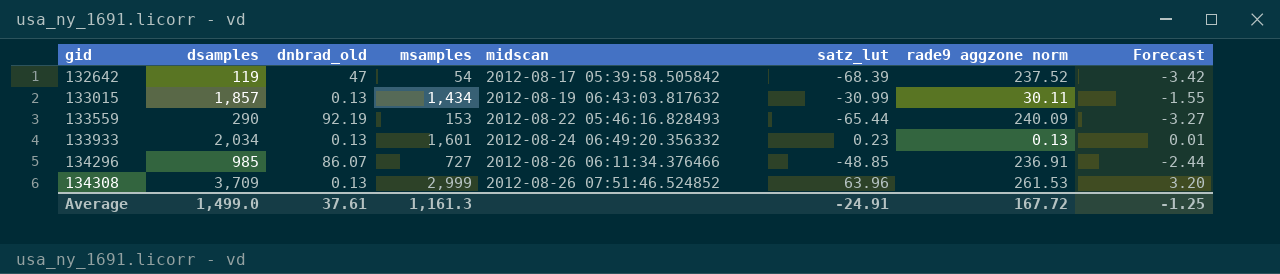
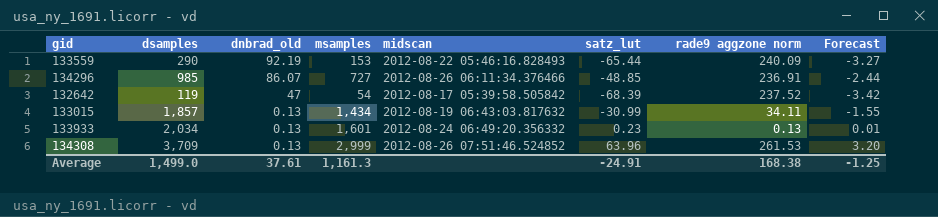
row order: gid ascending -> dnbrad_old descending
133015 | rade9 aggzone norm: 30.11 -> 34.11
Average | rade9 aggzone norm: 167.72 -> 168.38

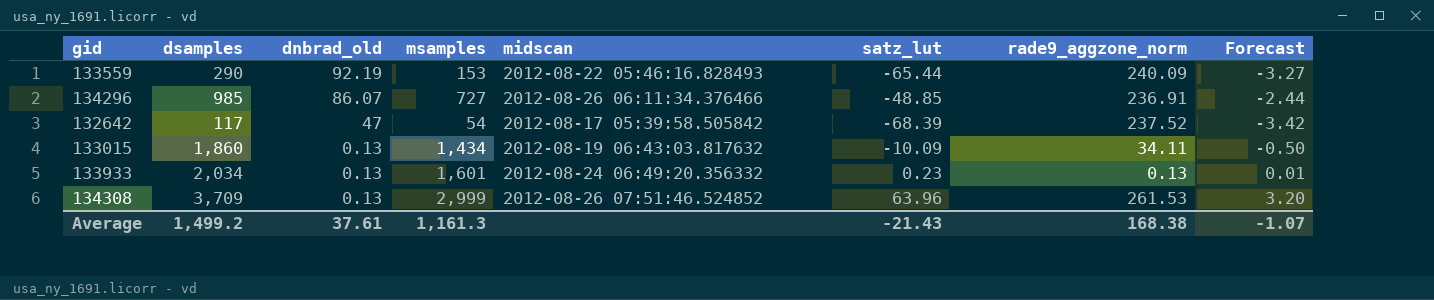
column name: rade9 aggzone norm -> rade9_aggzone_norm
132642 | dsamples: 119 -> 117
133015 | dsamples: 1,857 -> 1,860
133015 | satz_lut: -30.99 -> -10.09
133015 | Forecast: -1.55 -> -0.50
Average | dsamples: 1,499.0 -> 1,499.2
Average | satz_lut: -24.91 -> -21.43
Average | Forecast: -1.25 -> -1.07

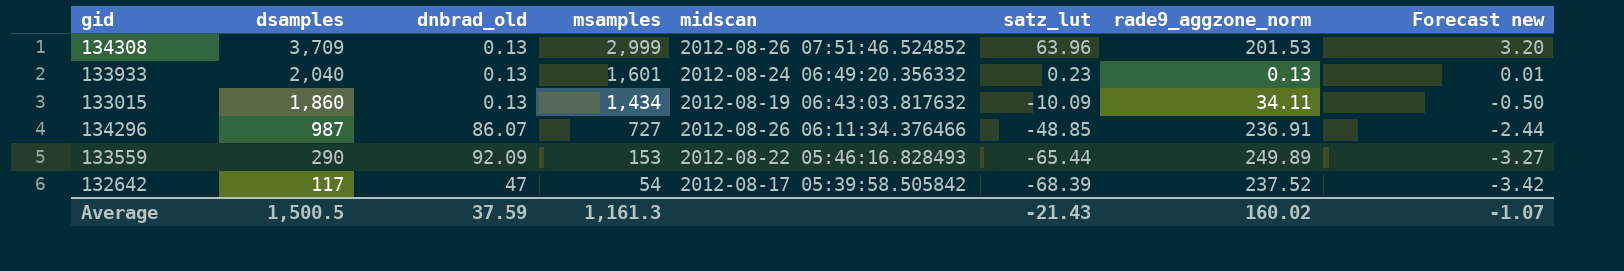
row order: dnbrad_old descending -> dsamples descending
column name: Forecast -> Forecast new
134308 | rade9_aggzone_norm: 261.53 -> 201.53
133933 | dsamples: 2,034 -> 2,040
134296 | dsamples: 985 -> 987
133559 | dnbrad_old: 92.19 -> 92.09
133559 | rade9_aggzone_norm: 240.09 -> 249.89
Average | dsamples: 1,499.2 -> 1,500.5
Average | dnbrad_old: 37.61 -> 37.59
Average | rade9_aggzone_norm: 168.38 -> 160.02

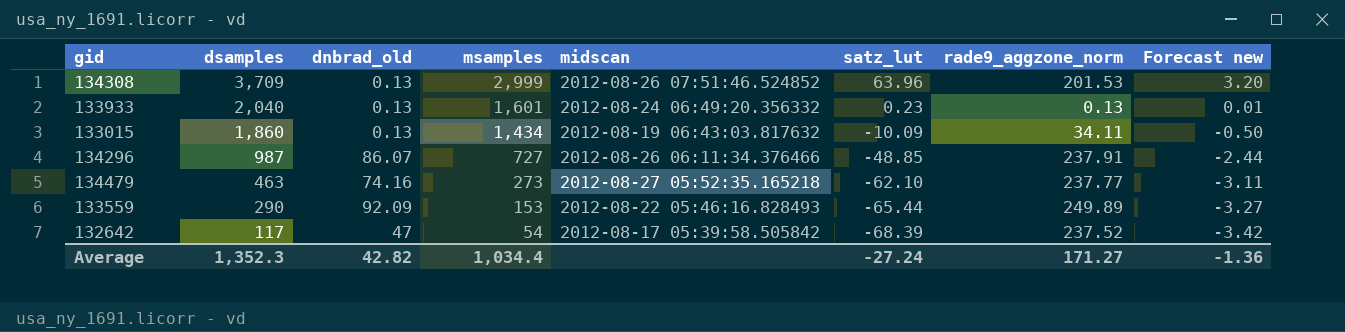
134296 | rade9_aggzone_norm: 236.91 -> 237.91
row 134479: none -> 463 | 74.16 | 273 | 2012-08-27 05:52:35.165218 | -62.10 | 237.77 | -3.11
Average | dsamples: 1,500.5 -> 1,352.3
Average | dnbrad_old: 37.59 -> 42.82
Average | msamples: 1,161.3 -> 1,034.4
Average | satz_lut: -21.43 -> -27.24
Average | rade9_aggzone_norm: 160.02 -> 171.27
Average | Forecast new: -1.07 -> -1.36

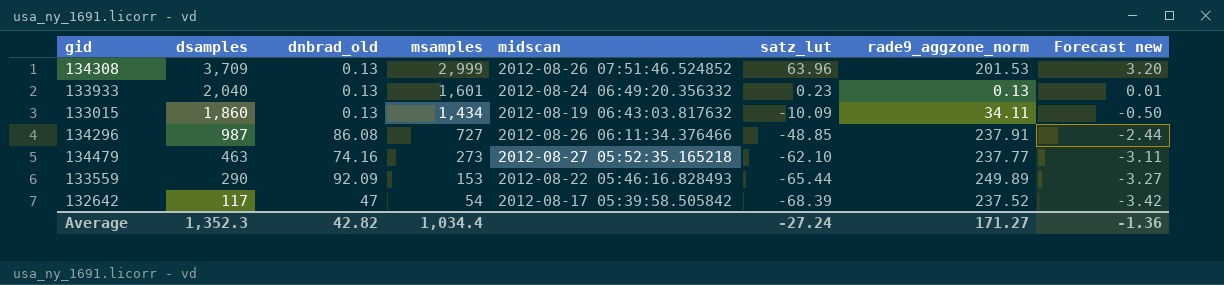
134296 | dnbrad_old: 86.07 -> 86.08

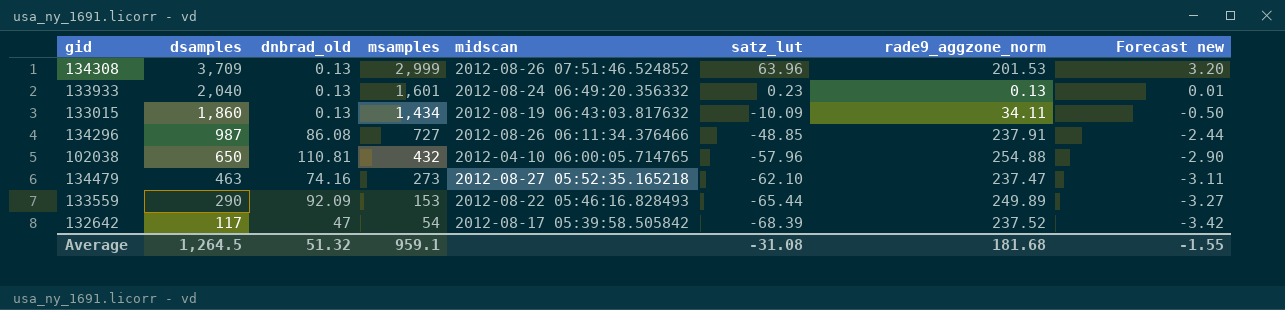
row 102038: none -> 650 | 110.81 | 432 | 2012-04-10 06:00:05.714765 | -57.96 | 254.88 | -2.90
134479 | rade9_aggzone_norm: 237.77 -> 237.47
Average | dsamples: 1,352.3 -> 1,264.5
Average | dnbrad_old: 42.82 -> 51.32
Average | msamples: 1,034.4 -> 959.1
Average | satz_lut: -27.24 -> -31.08
Average | rade9_aggzone_norm: 171.27 -> 181.68
Average | Forecast new: -1.36 -> -1.55

